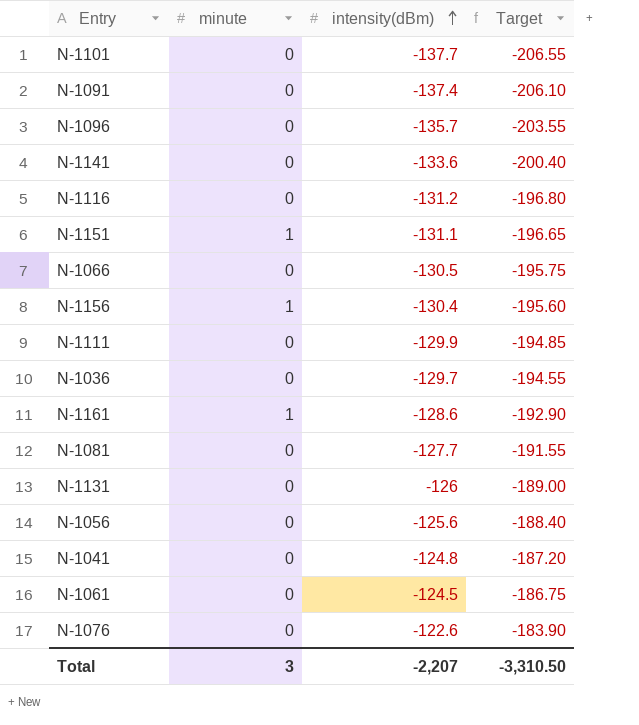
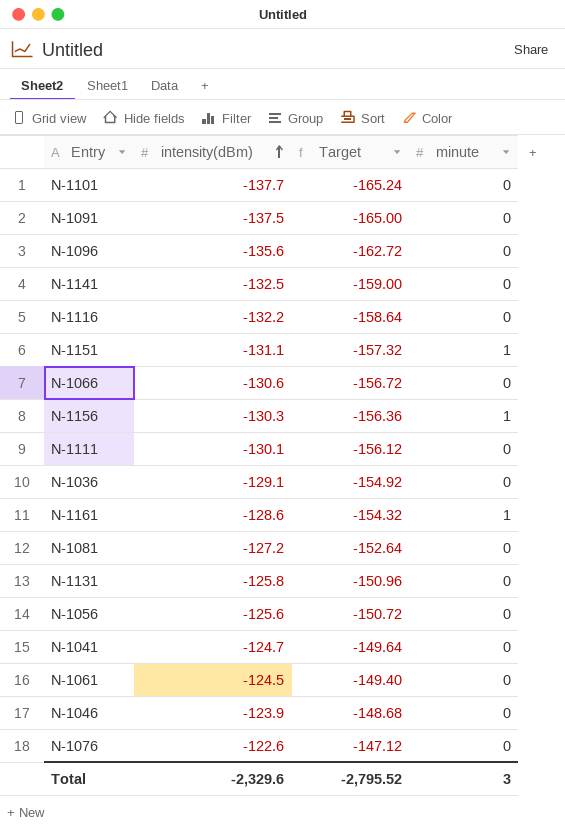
column Target | formula: [intensity(dBm)] * 1.5 -> [intensity(dBm)] * 1.2
column minute | position: 2 -> 4
N-1091 | intensity(dBm): -137.4 -> -137.5
N-1096 | intensity(dBm): -135.7 -> -135.6
N-1141 | intensity(dBm): -133.6 -> -132.5
N-1116 | intensity(dBm): -131.2 -> -132.2
N-1066 | intensity(dBm): -130.5 -> -130.6
N-1156 | intensity(dBm): -130.4 -> -130.3
N-1111 | intensity(dBm): -129.9 -> -130.1
N-1036 | intensity(dBm): -129.7 -> -129.1
N-1081 | intensity(dBm): -127.7 -> -127.2
N-1131 | intensity(dBm): -126 -> -125.8
N-1041 | intensity(dBm): -124.8 -> -124.7
row N-1046: none -> -123.9 | -148.68 | 0
Total | intensity(dBm): -2,207 -> -2,329.6
Total | Target: -3,310.50 -> -2,795.52

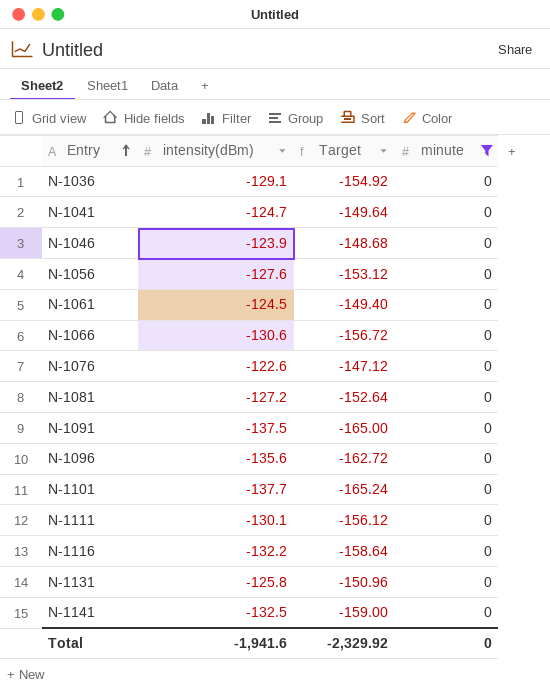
filter: none -> minute = 0
row order: intensity(dBm) ascending -> Entry ascending
N-1056 | intensity(dBm): -125.6 -> -127.6
N-1056 | Target: -150.72 -> -153.12
Total | intensity(dBm): -2,329.6 -> -1,941.6
Total | Target: -2,795.52 -> -2,329.92
Total | minute: 3 -> 0

